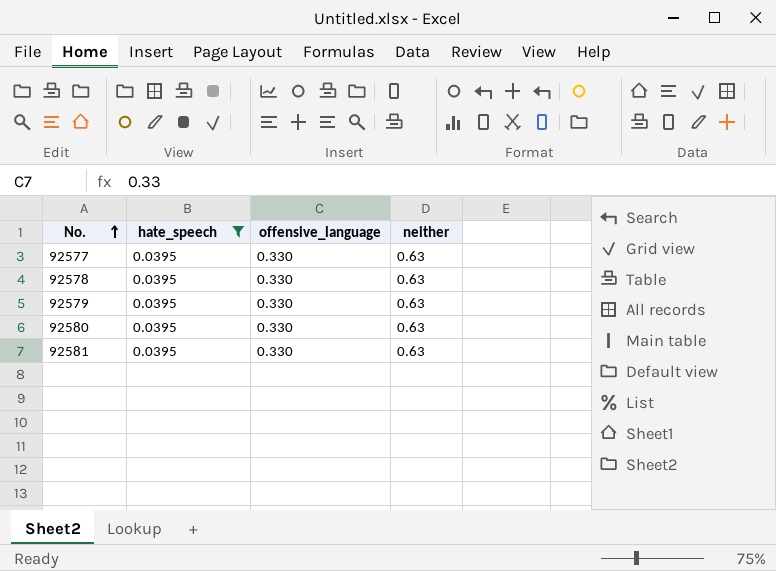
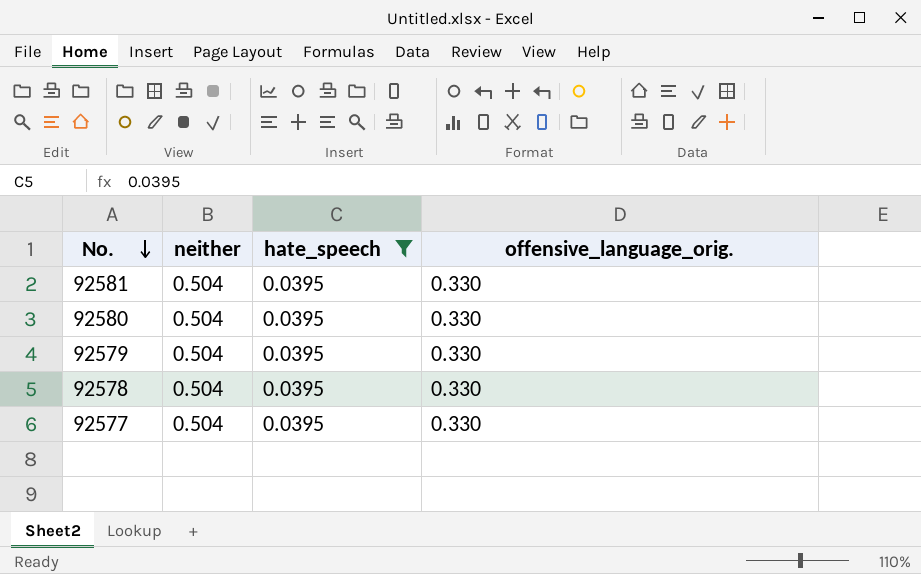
row order: No. ascending -> No. descending
column neither | position: 4 -> 2
column name: offensive_language -> offensive_language_orig.
92581 | neither: 0.63 -> 0.504
92580 | neither: 0.63 -> 0.504
92579 | neither: 0.63 -> 0.504
92578 | neither: 0.63 -> 0.504
92577 | neither: 0.63 -> 0.504

